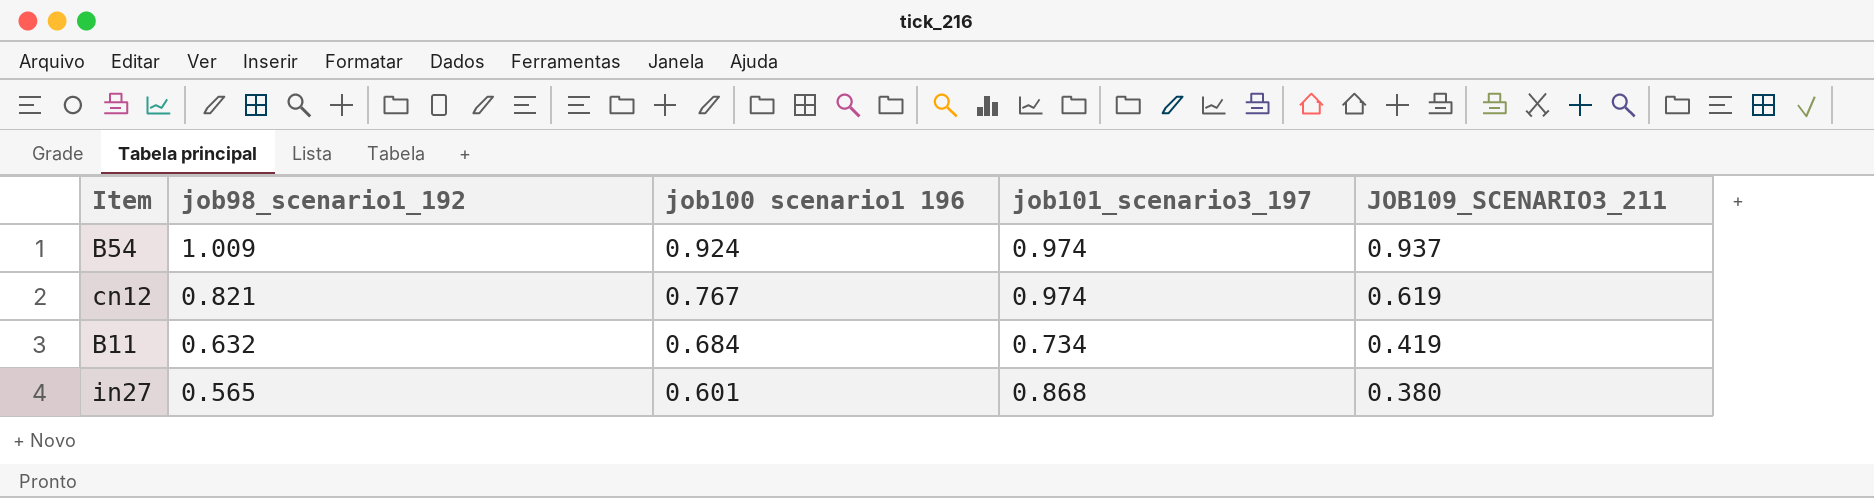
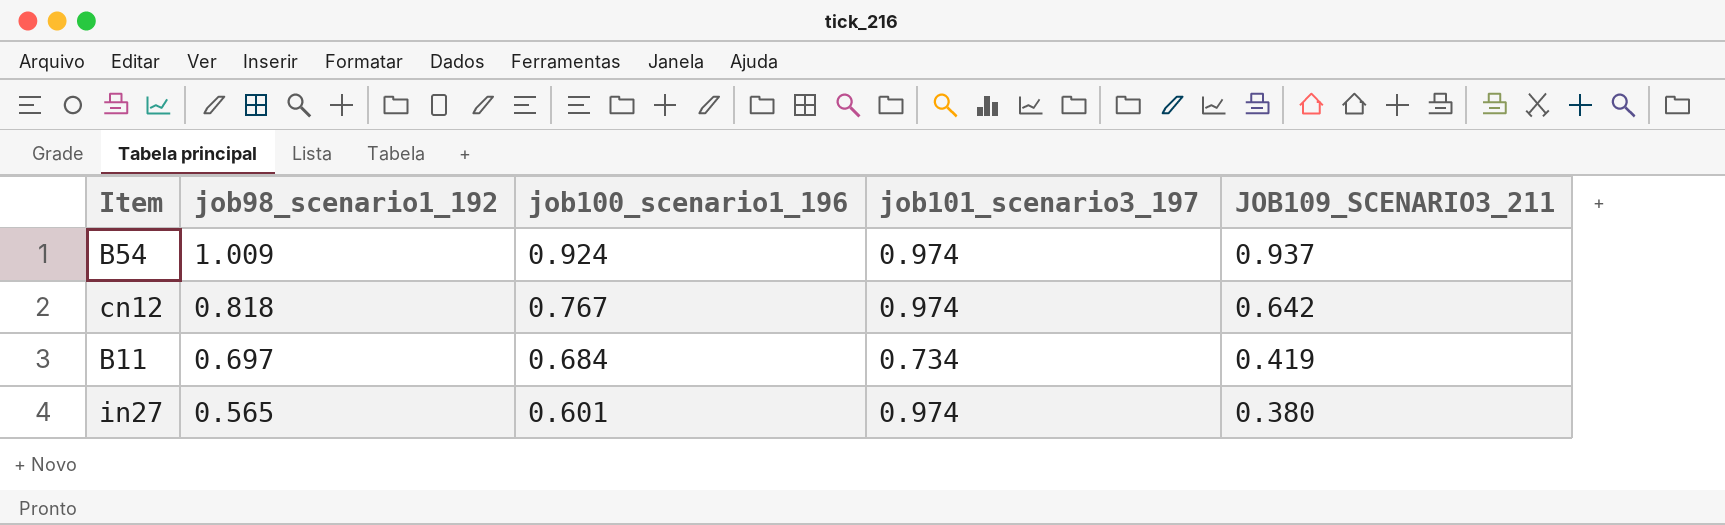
column name: job100 scenario1 196 -> job100_scenario1_196
cn12 | job98_scenario1_192: 0.821 -> 0.818
cn12 | JOB109_SCENARIO3_211: 0.619 -> 0.642
B11 | job98_scenario1_192: 0.632 -> 0.697
in27 | job101_scenario3_197: 0.868 -> 0.974

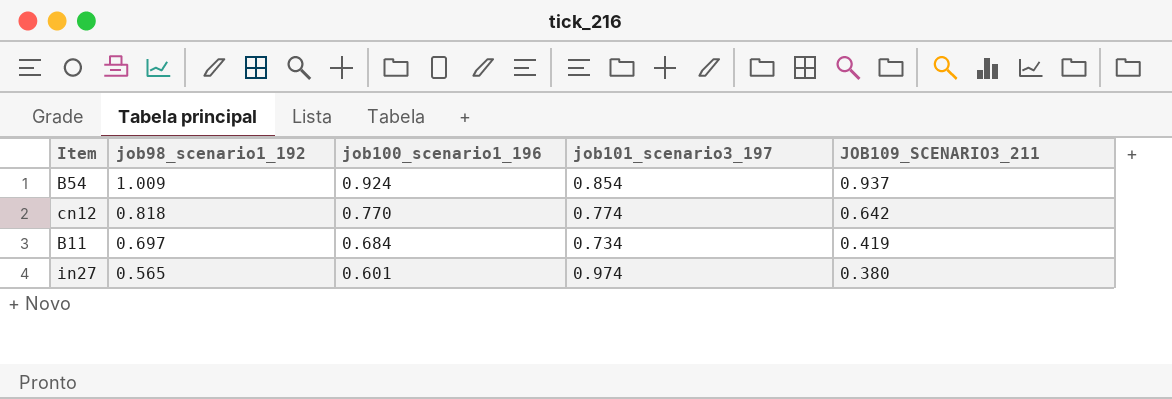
B54 | job101_scenario3_197: 0.974 -> 0.854
cn12 | job100_scenario1_196: 0.767 -> 0.770
cn12 | job101_scenario3_197: 0.974 -> 0.774

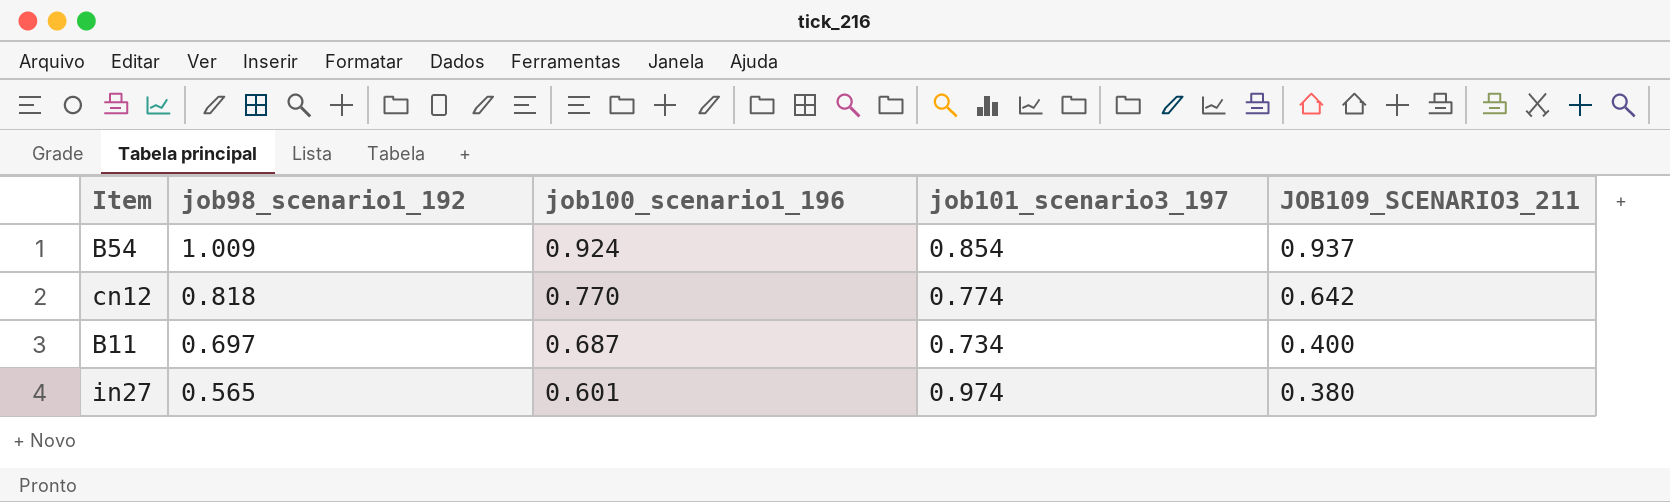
B11 | job100_scenario1_196: 0.684 -> 0.687
B11 | JOB109_SCENARIO3_211: 0.419 -> 0.400

